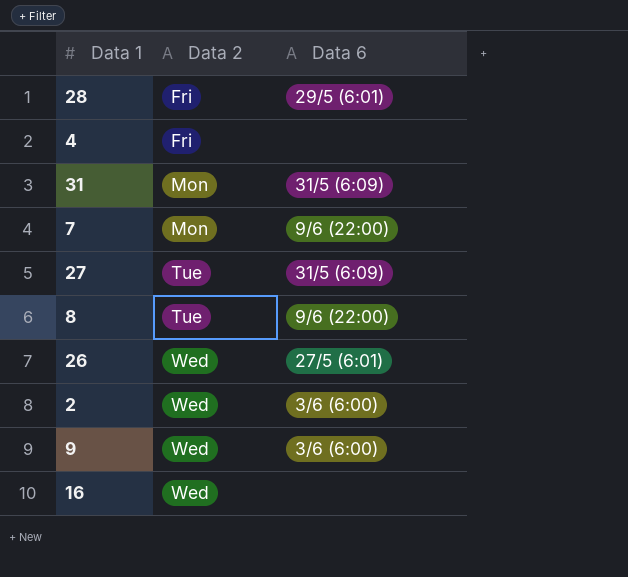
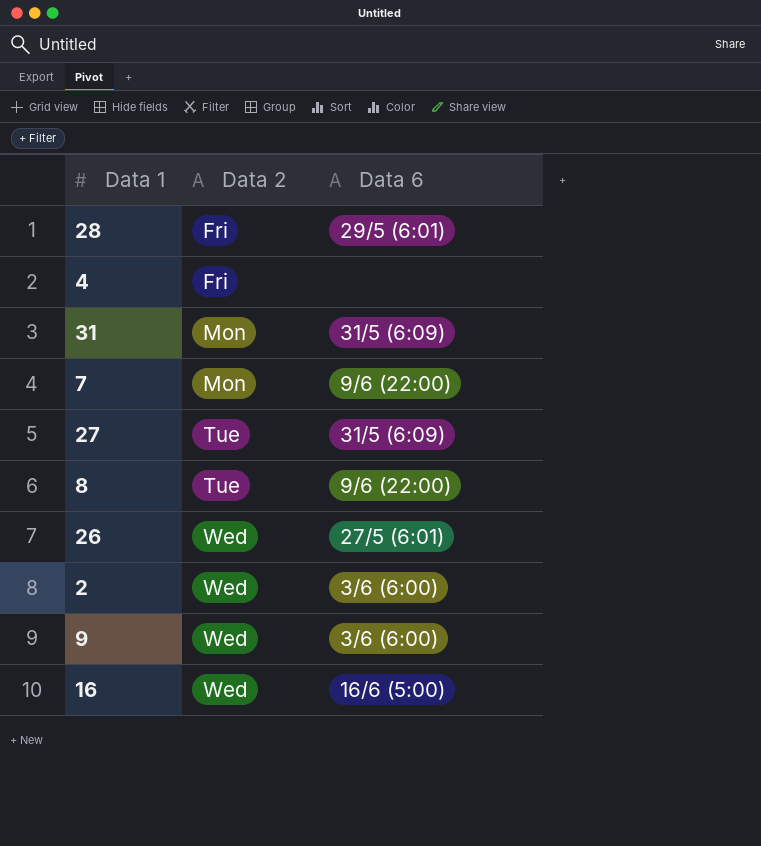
16 | Data 6: none -> 16/6 (5:00)

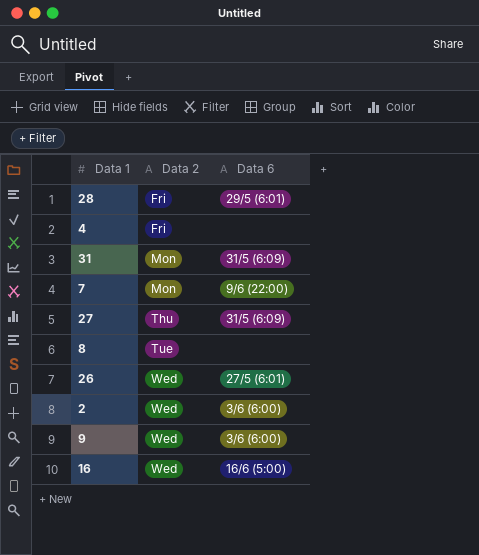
27 | Data 2: Tue -> Thu
8 | Data 6: 9/6 (22:00) -> none

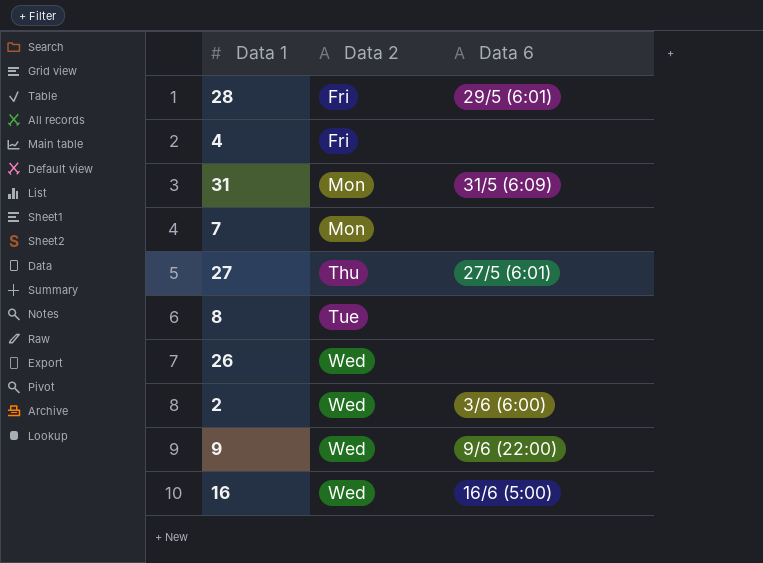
7 | Data 6: 9/6 (22:00) -> none
27 | Data 6: 31/5 (6:09) -> 27/5 (6:01)
26 | Data 6: 27/5 (6:01) -> none
9 | Data 6: 3/6 (6:00) -> 9/6 (22:00)

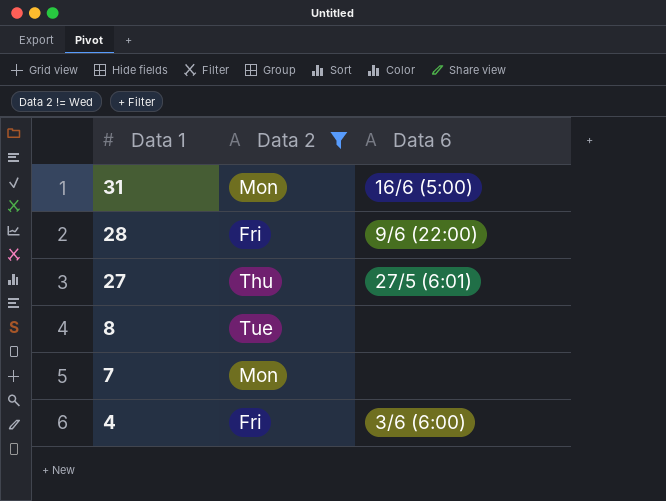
filter: none -> Data 2 != Wed
row order: Data 2 ascending -> Data 1 descending
31 | Data 6: 31/5 (6:09) -> 16/6 (5:00)
28 | Data 6: 29/5 (6:01) -> 9/6 (22:00)
4 | Data 6: none -> 3/6 (6:00)

